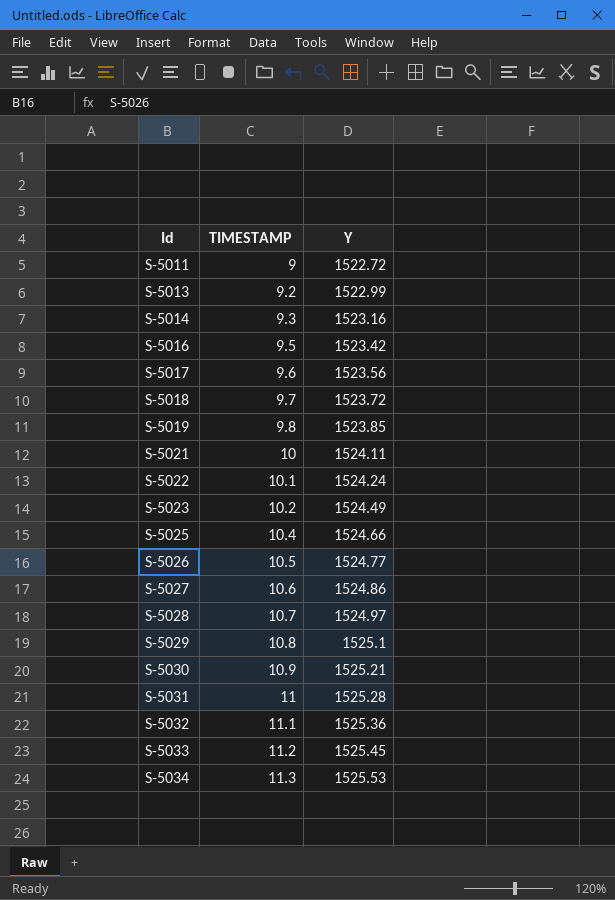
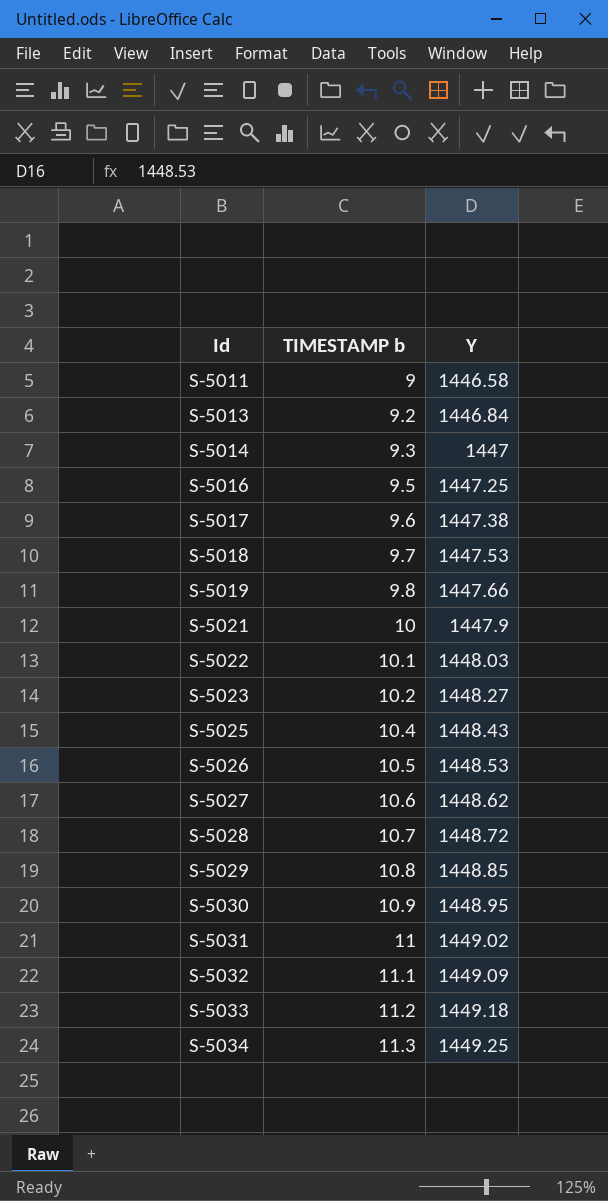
column name: TIMESTAMP -> TIMESTAMP b
S-5011 | Y: 1522.72 -> 1446.58
S-5013 | Y: 1522.99 -> 1446.84
S-5014 | Y: 1523.16 -> 1447
S-5016 | Y: 1523.42 -> 1447.25
S-5017 | Y: 1523.56 -> 1447.38
S-5018 | Y: 1523.72 -> 1447.53
S-5019 | Y: 1523.85 -> 1447.66
S-5021 | Y: 1524.11 -> 1447.9
S-5022 | Y: 1524.24 -> 1448.03
S-5023 | Y: 1524.49 -> 1448.27
S-5025 | Y: 1524.66 -> 1448.43
S-5026 | Y: 1524.77 -> 1448.53
S-5027 | Y: 1524.86 -> 1448.62
S-5028 | Y: 1524.97 -> 1448.72
S-5029 | Y: 1525.1 -> 1448.85
S-5030 | Y: 1525.21 -> 1448.95
S-5031 | Y: 1525.28 -> 1449.02
S-5032 | Y: 1525.36 -> 1449.09
S-5033 | Y: 1525.45 -> 1449.18
S-5034 | Y: 1525.53 -> 1449.25

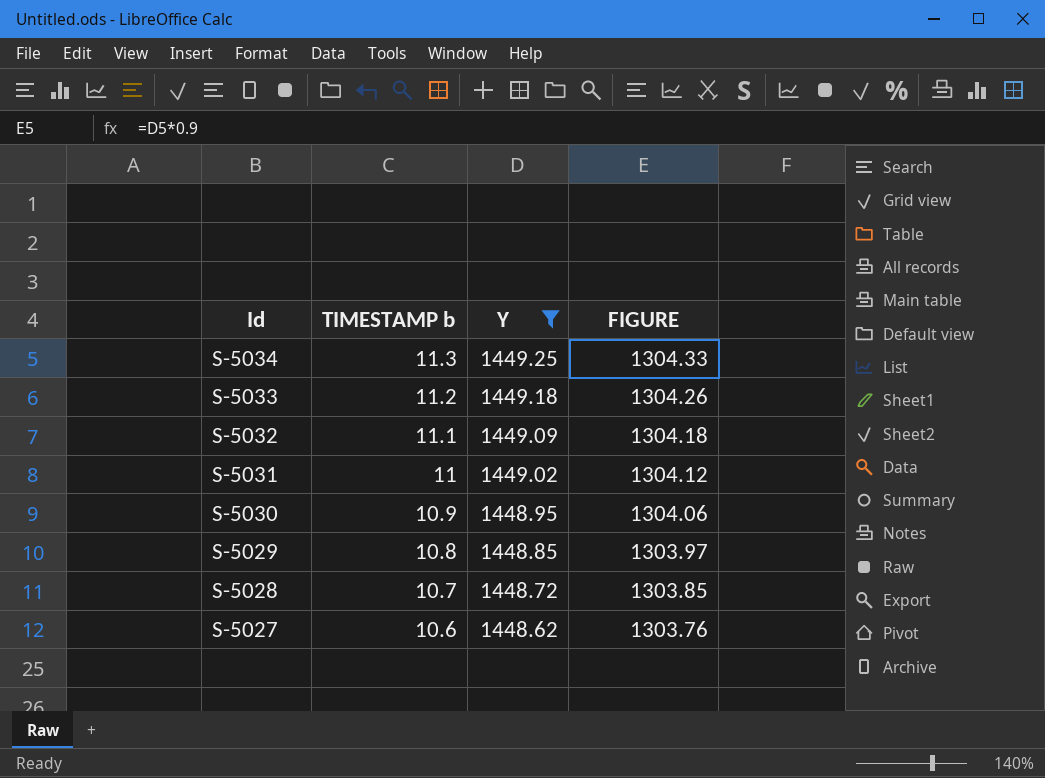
filter: none -> Y >= 1448.62
row order: Id ascending -> Id descending
column FIGURE | formula: none -> [Y] * 0.9

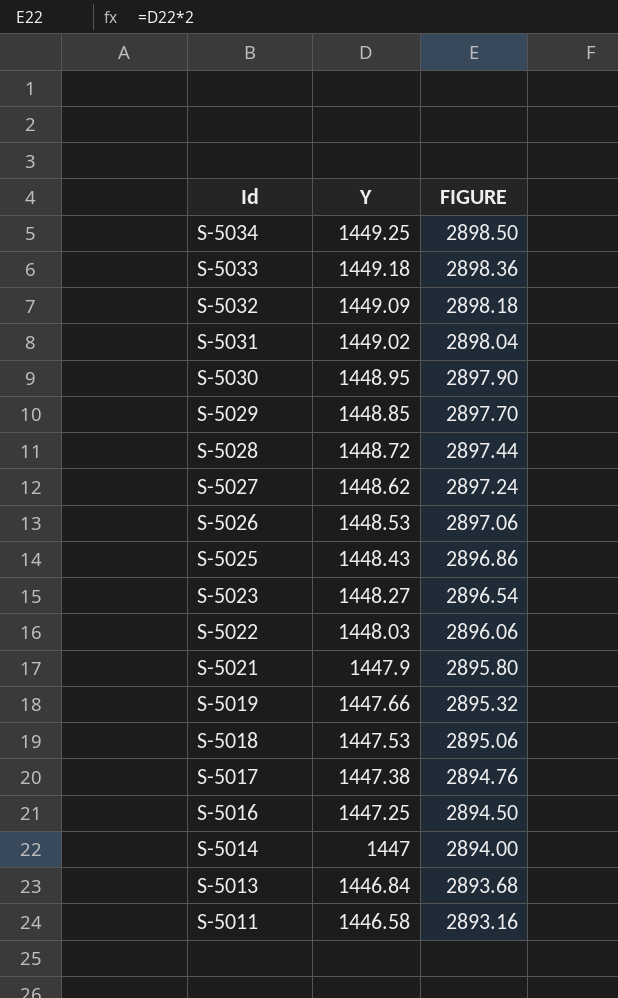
filter: Y >= 1448.62 -> none
column TIMESTAMP b | position: 2 -> none
column FIGURE | formula: [Y] * 0.9 -> [Y] * 2

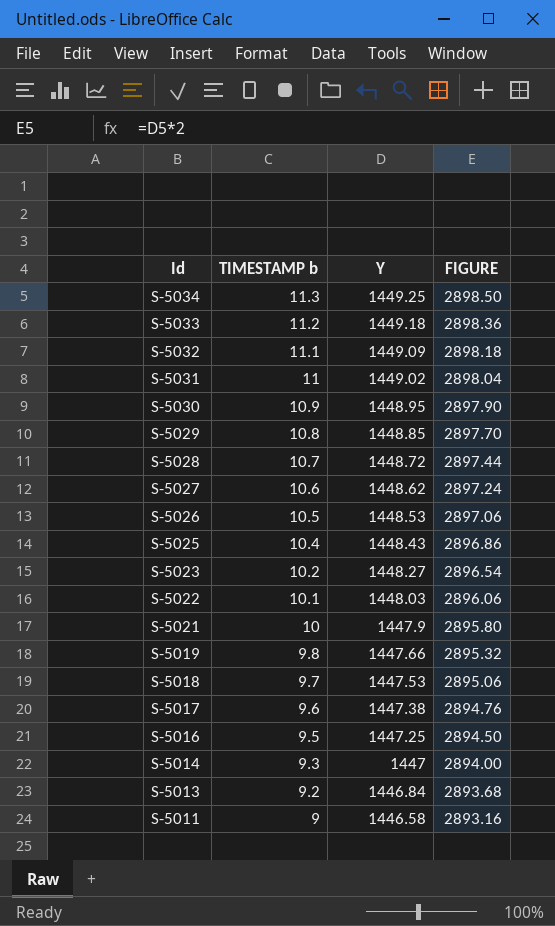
column TIMESTAMP b | position: none -> 2

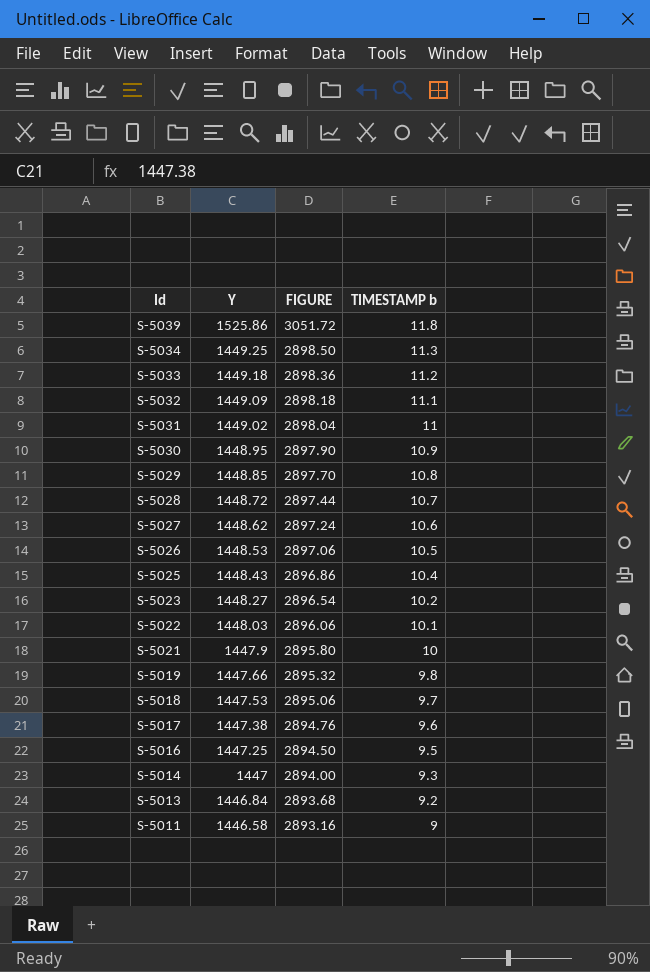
column TIMESTAMP b | position: 2 -> 4
row S-5039: none -> 1525.86 | 3051.72 | 11.8

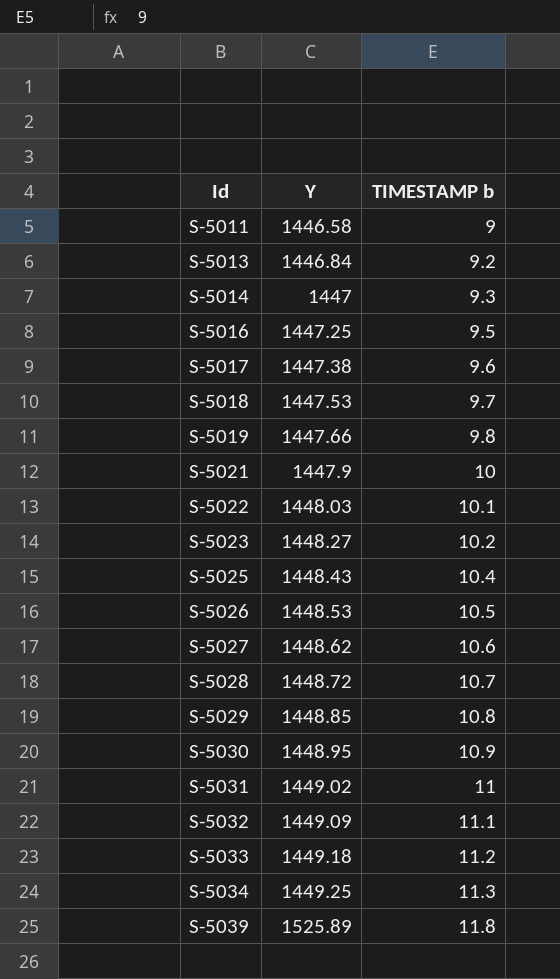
row order: Id descending -> Id ascending
column FIGURE | formula: [Y] * 2 -> none
S-5039 | Y: 1525.86 -> 1525.89

